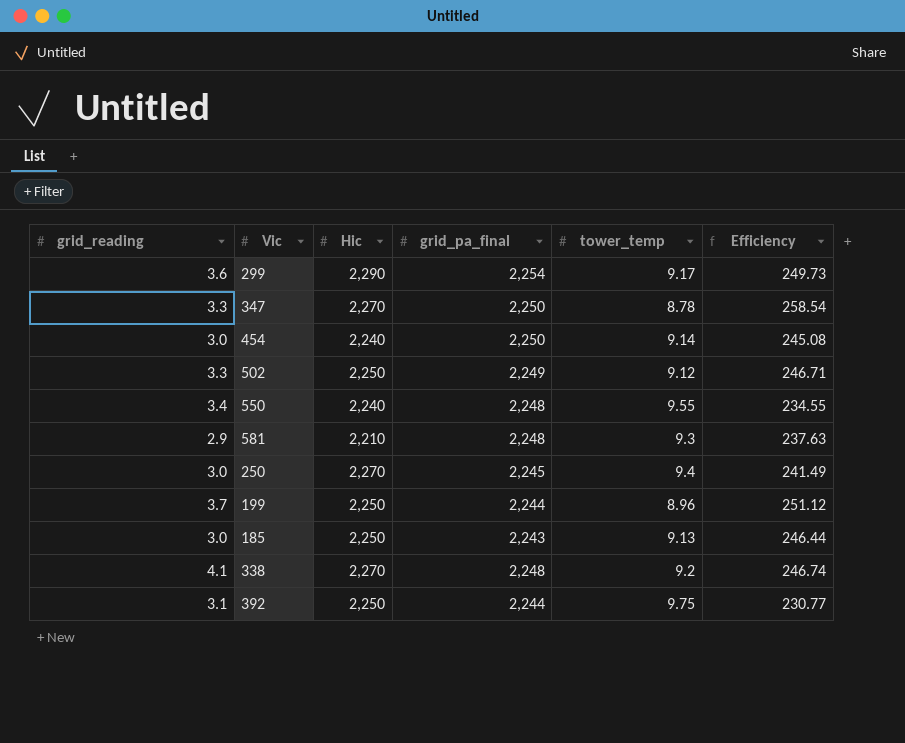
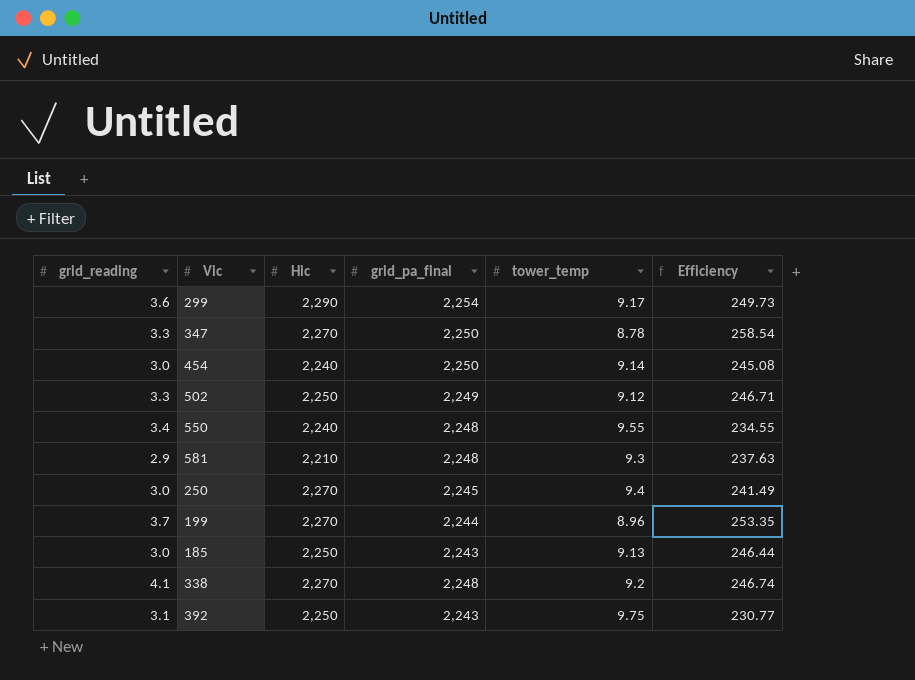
199 | Hic: 2,250 -> 2,270
199 | Efficiency: 251.12 -> 253.35
392 | grid_pa_final: 2,244 -> 2,243

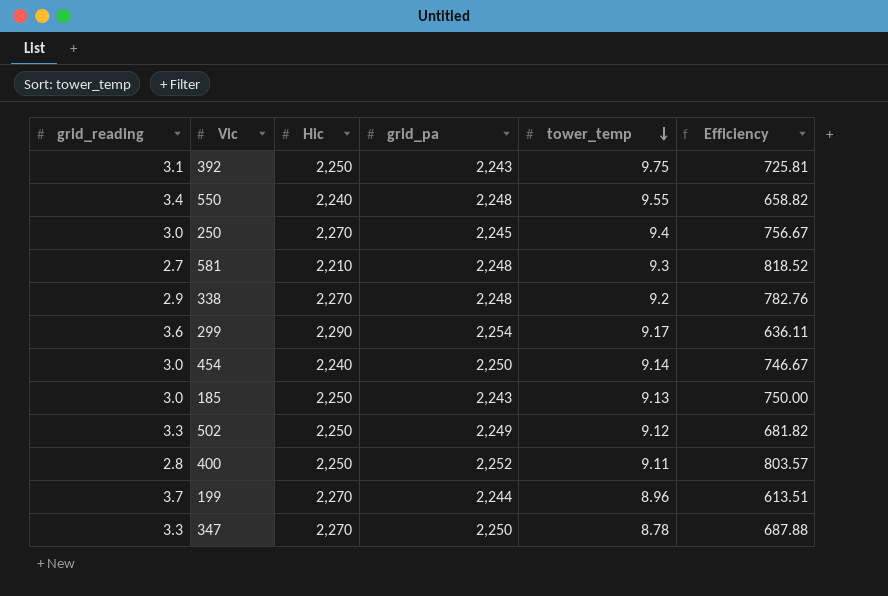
row order: none -> tower_temp descending
column name: grid_pa_final -> grid_pa
column Efficiency | formula: [Hic] / [tower_temp] -> [Hic] / [grid_reading]
581 | grid_reading: 2.9 -> 2.7
338 | grid_reading: 4.1 -> 2.9
row 400: none -> 2.8 | 2,250 | 2,252 | 9.11 | 803.57

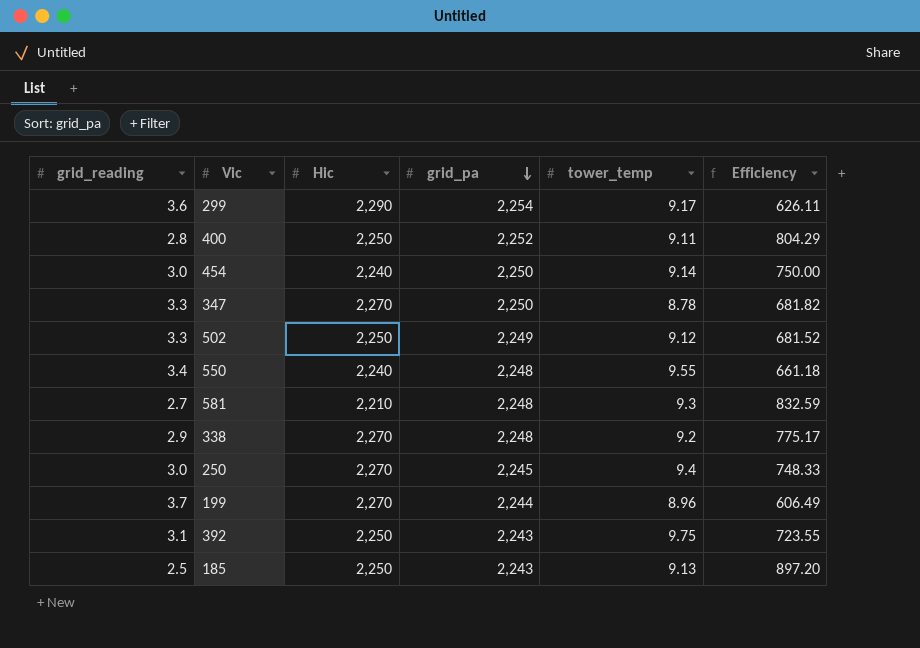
row order: tower_temp descending -> grid_pa descending
column Efficiency | formula: [Hic] / [grid_reading] -> [grid_pa] / [grid_reading]
185 | grid_reading: 3.0 -> 2.5

